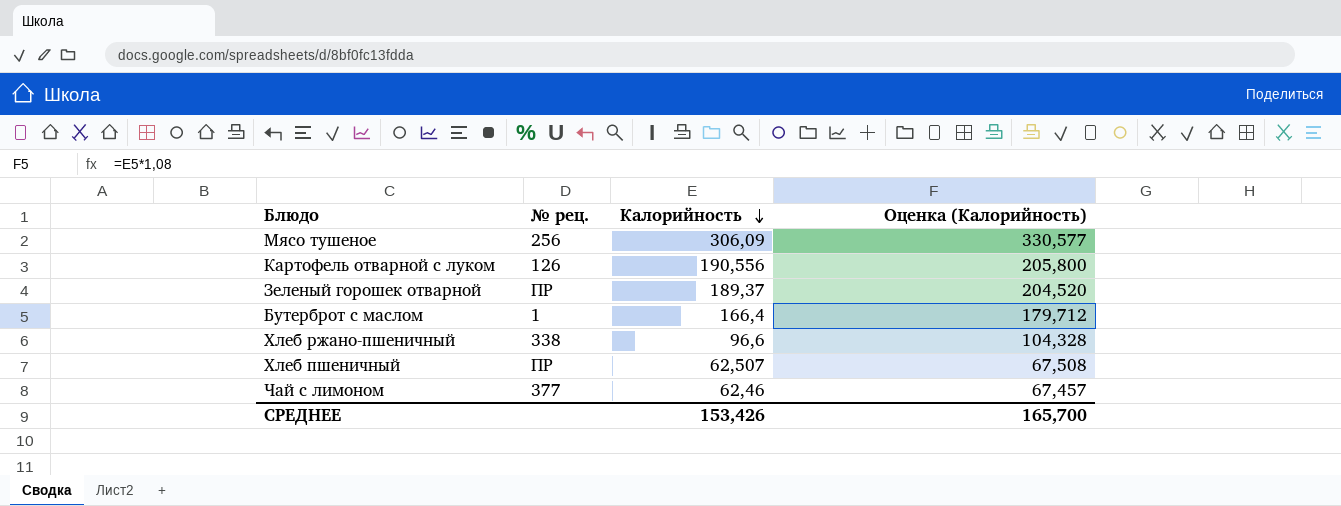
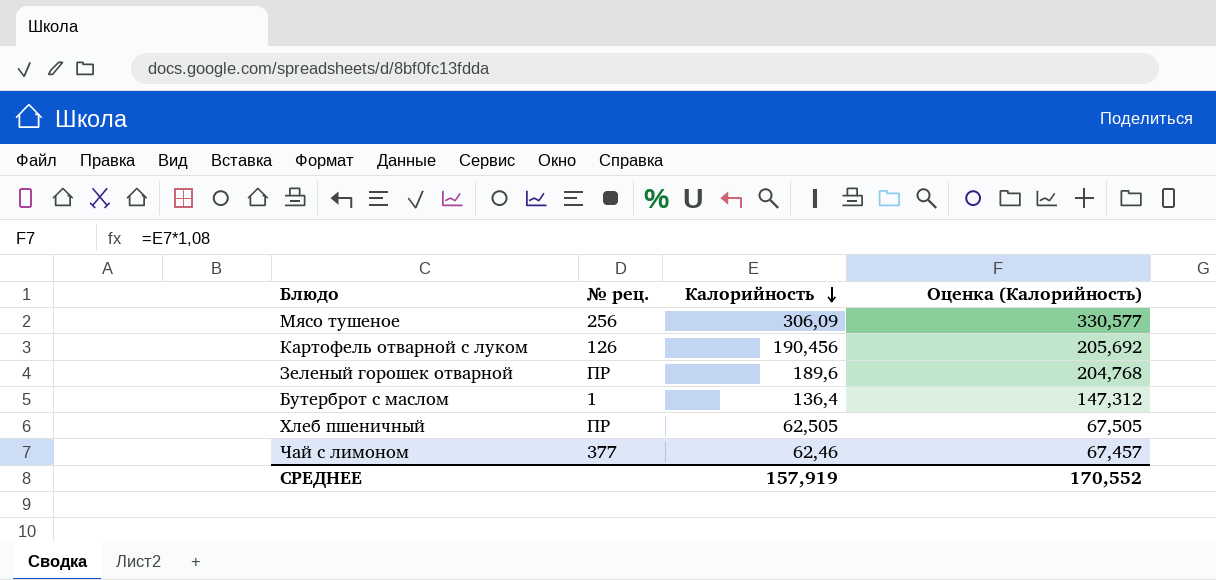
row Хлеб ржано-пшеничный: 338 | 96,6 | 104,328 -> none
Картофель отварной с луком | Калорийность: 190,556 -> 190,456
Картофель отварной с луком | Оценка (Калорийность): 205,800 -> 205,692
Зеленый горошек отварной | Калорийность: 189,37 -> 189,6
Зеленый горошек отварной | Оценка (Калорийность): 204,520 -> 204,768
Бутерброт с маслом | Калорийность: 166,4 -> 136,4
Бутерброт с маслом | Оценка (Калорийность): 179,712 -> 147,312
Хлеб пшеничный | Калорийность: 62,507 -> 62,505
Хлеб пшеничный | Оценка (Калорийность): 67,508 -> 67,505
СРЕДНЕЕ | Калорийность: 153,426 -> 157,919
СРЕДНЕЕ | Оценка (Калорийность): 165,700 -> 170,552

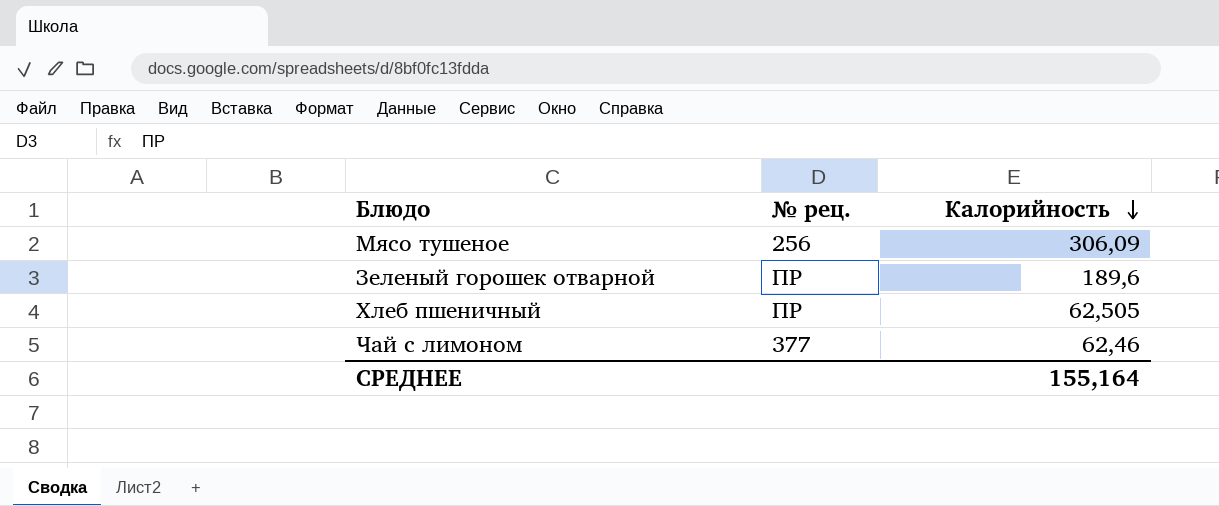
column Оценка (Калорийность) | formula: [Калорийность] * 1,08 -> none
row Картофель отварной с луком: 126 | 190,456 | 205,692 -> none
row Бутерброт с маслом: 1 | 136,4 | 147,312 -> none
СРЕДНЕЕ | Калорийность: 157,919 -> 155,164

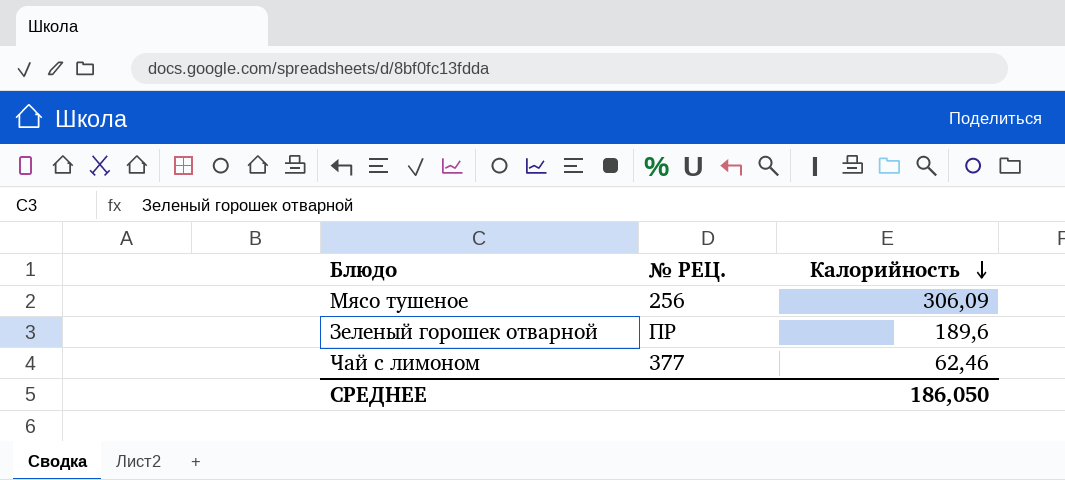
column name: № рец. -> № РЕЦ.
row Хлеб пшеничный: ПР | 62,505 -> none
СРЕДНЕЕ | Калорийность: 155,164 -> 186,050

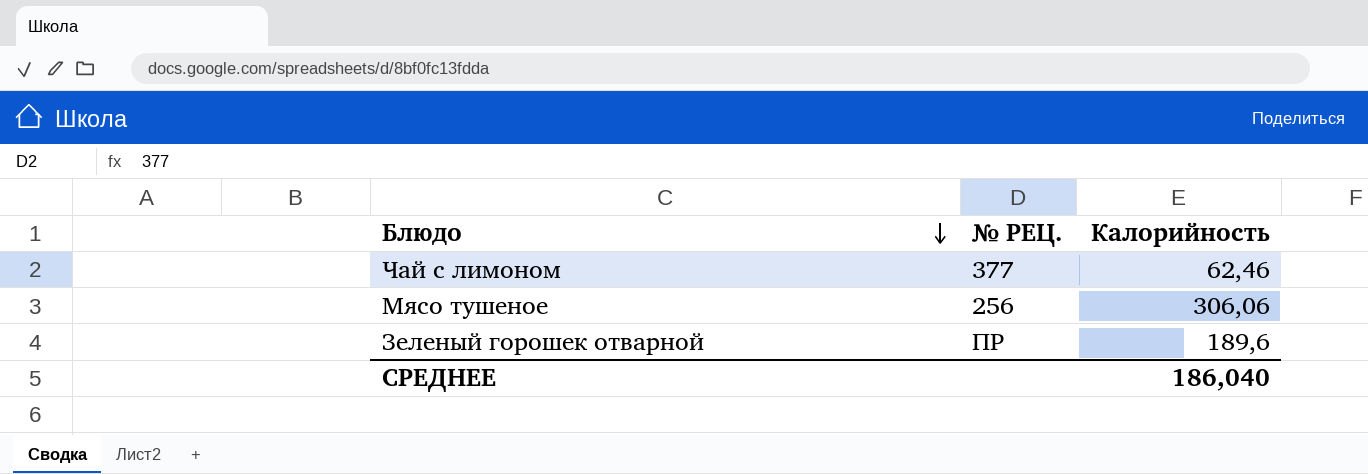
row order: Калорийность descending -> Блюдо descending
Мясо тушеное | Калорийность: 306,09 -> 306,06
СРЕДНЕЕ | Калорийность: 186,050 -> 186,040

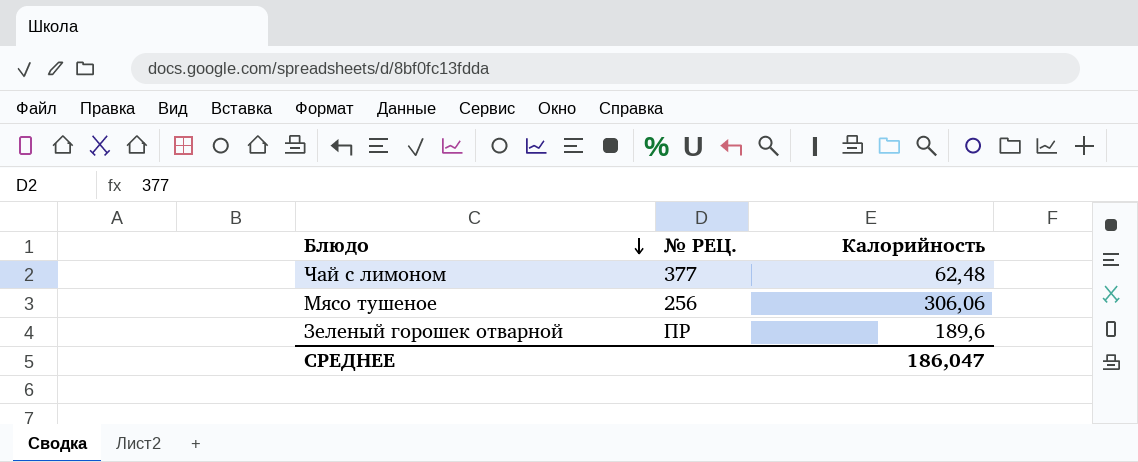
Чай с лимоном | Калорийность: 62,46 -> 62,48
СРЕДНЕЕ | Калорийность: 186,040 -> 186,047

